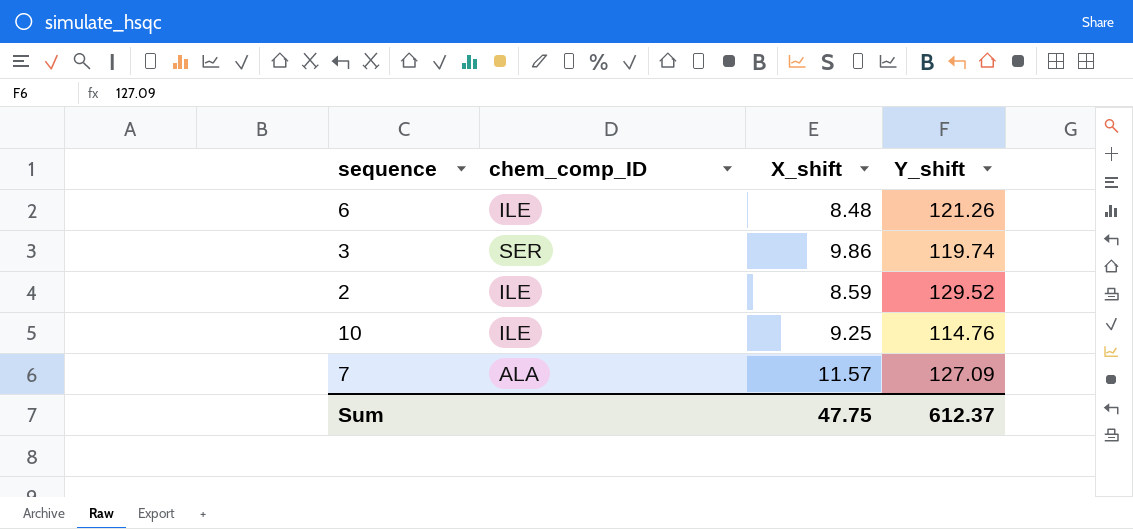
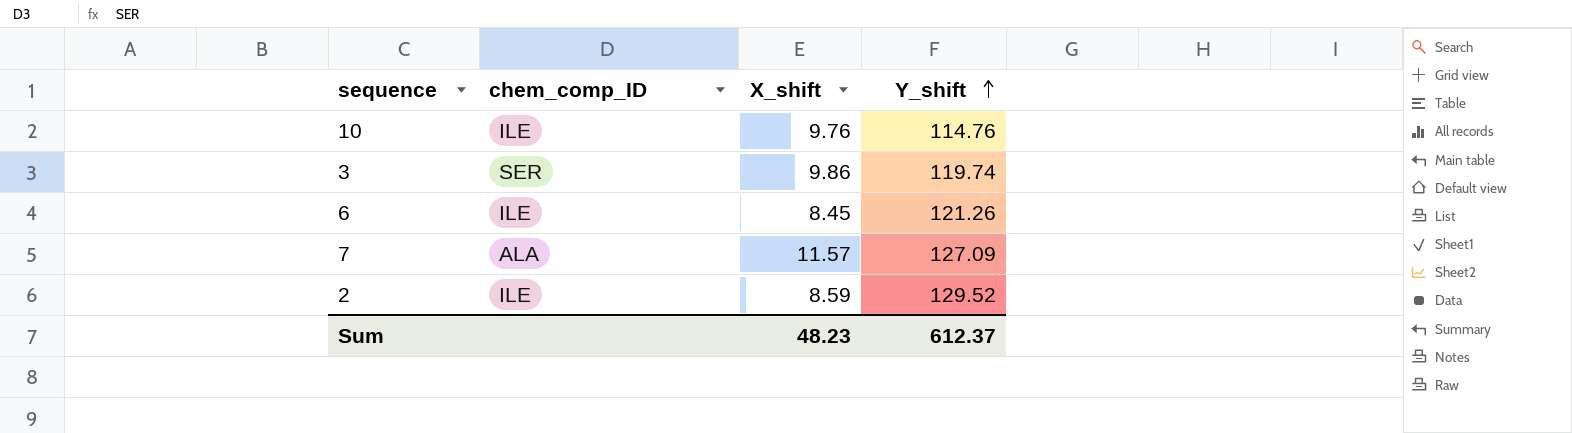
row order: none -> Y_shift ascending
10 | X_shift: 9.25 -> 9.76
6 | X_shift: 8.48 -> 8.45
Sum | X_shift: 47.75 -> 48.23

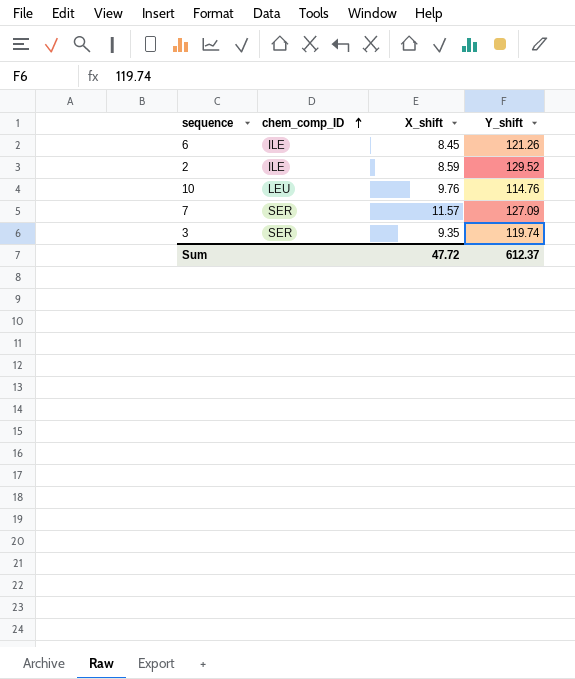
row order: Y_shift ascending -> chem_comp_ID ascending
10 | chem_comp_ID: ILE -> LEU
7 | chem_comp_ID: ALA -> SER
3 | X_shift: 9.86 -> 9.35
Sum | X_shift: 48.23 -> 47.72

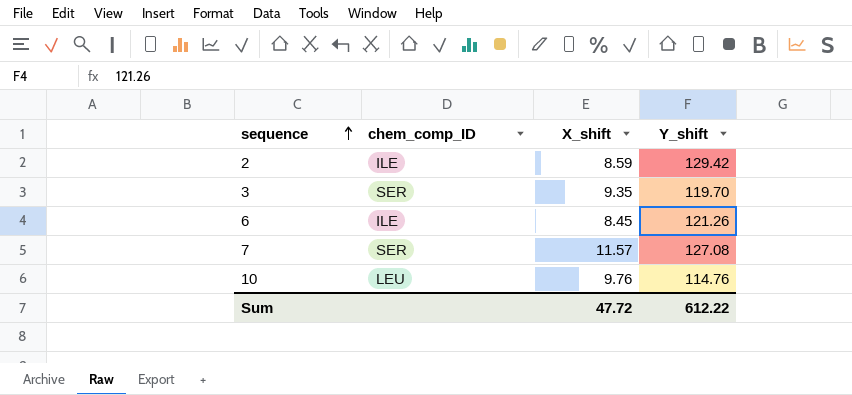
row order: chem_comp_ID ascending -> sequence ascending
2 | Y_shift: 129.52 -> 129.42
3 | Y_shift: 119.74 -> 119.70
7 | Y_shift: 127.09 -> 127.08
Sum | Y_shift: 612.37 -> 612.22

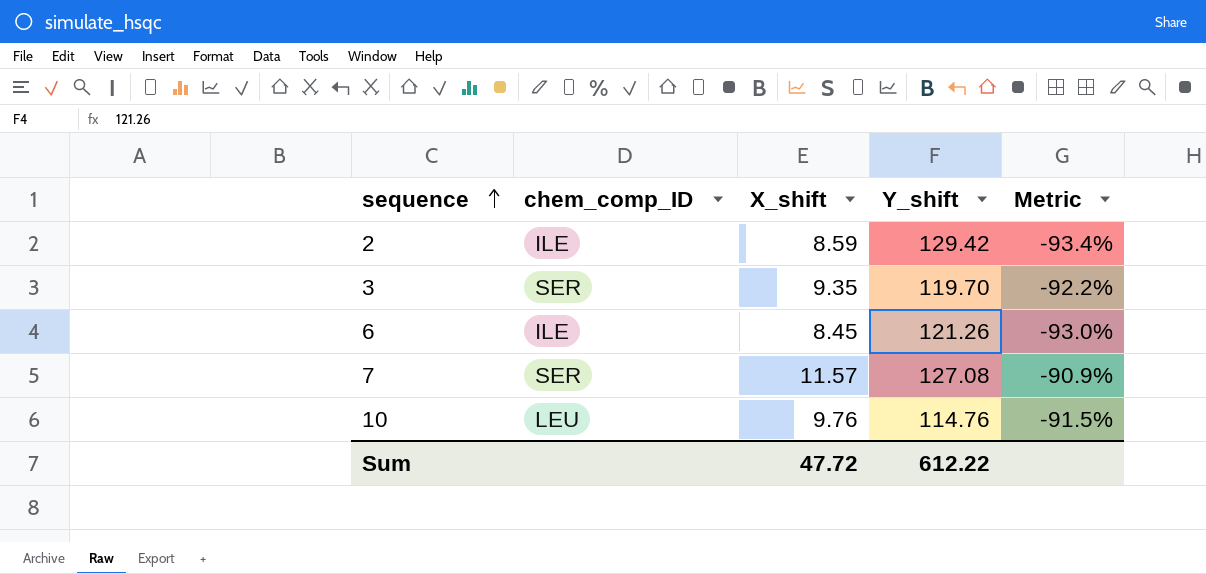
column Metric | formula: none -> ([X_shift] - [Y_shift]) / [Y_shift]

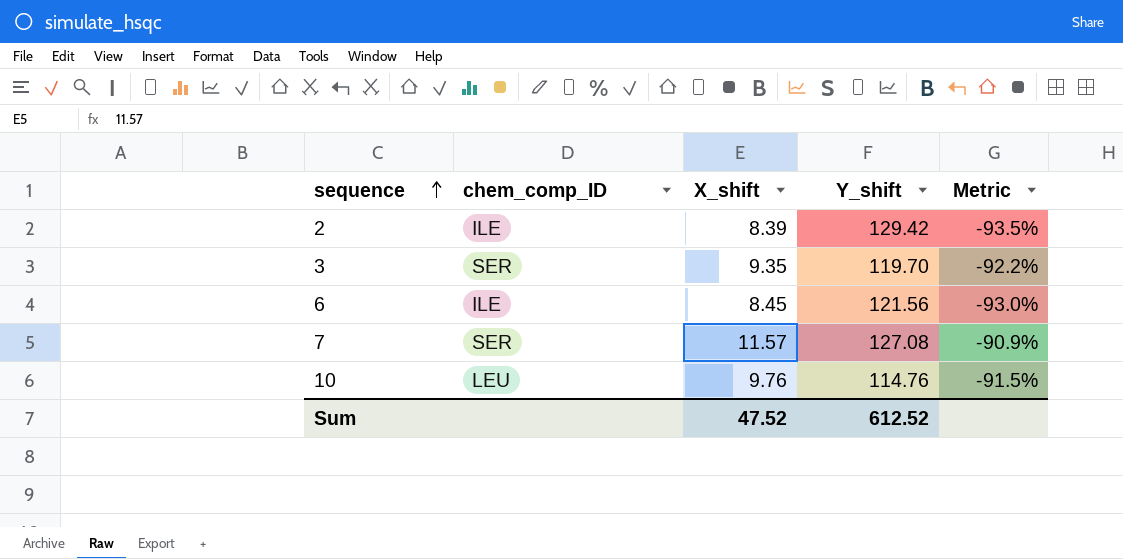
2 | X_shift: 8.59 -> 8.39
2 | Metric: -93.4% -> -93.5%
6 | Y_shift: 121.26 -> 121.56
Sum | X_shift: 47.72 -> 47.52
Sum | Y_shift: 612.22 -> 612.52

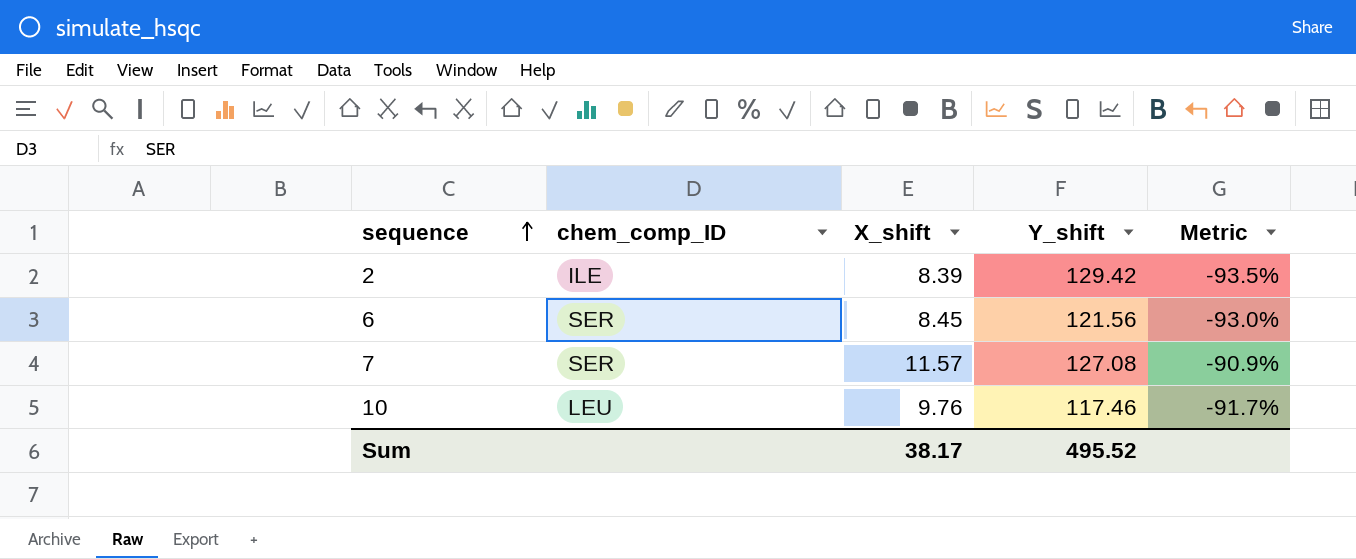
row 3: SER | 9.35 | 119.70 | -92.2% -> none
6 | chem_comp_ID: ILE -> SER
10 | Y_shift: 114.76 -> 117.46
10 | Metric: -91.5% -> -91.7%
Sum | X_shift: 47.52 -> 38.17
Sum | Y_shift: 612.52 -> 495.52

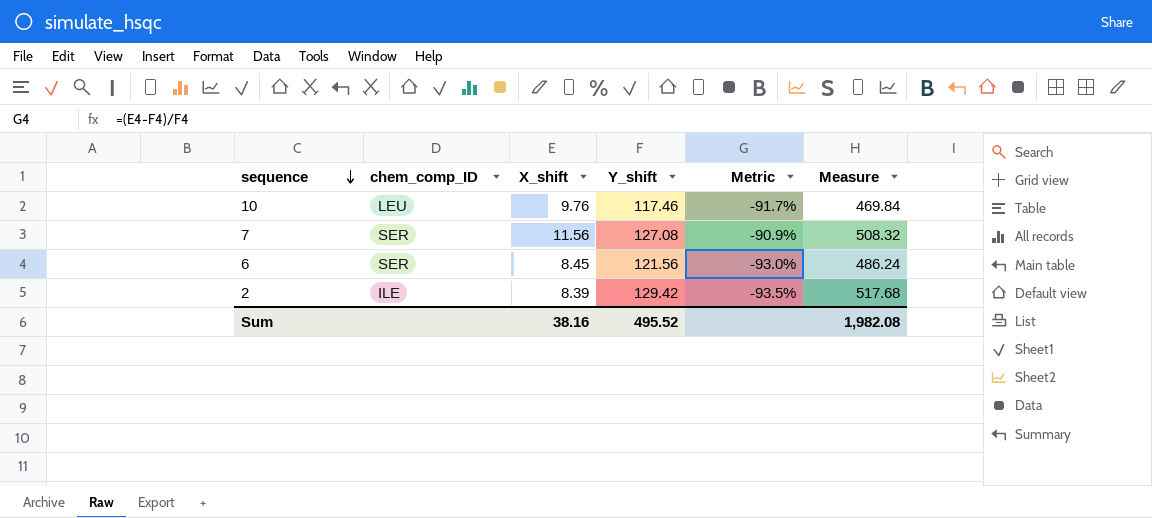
row order: sequence ascending -> sequence descending
column Measure | formula: none -> [Y_shift] * 4
7 | X_shift: 11.57 -> 11.56
Sum | X_shift: 38.17 -> 38.16

